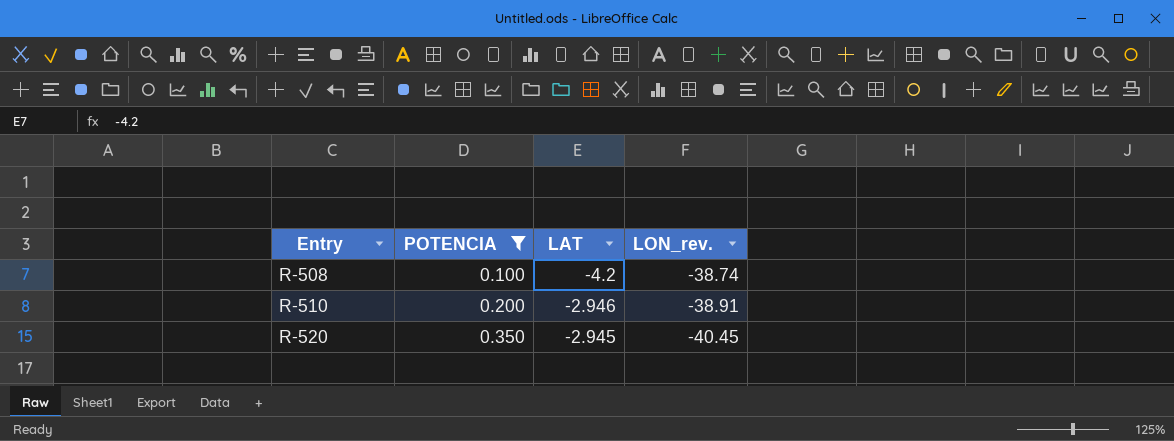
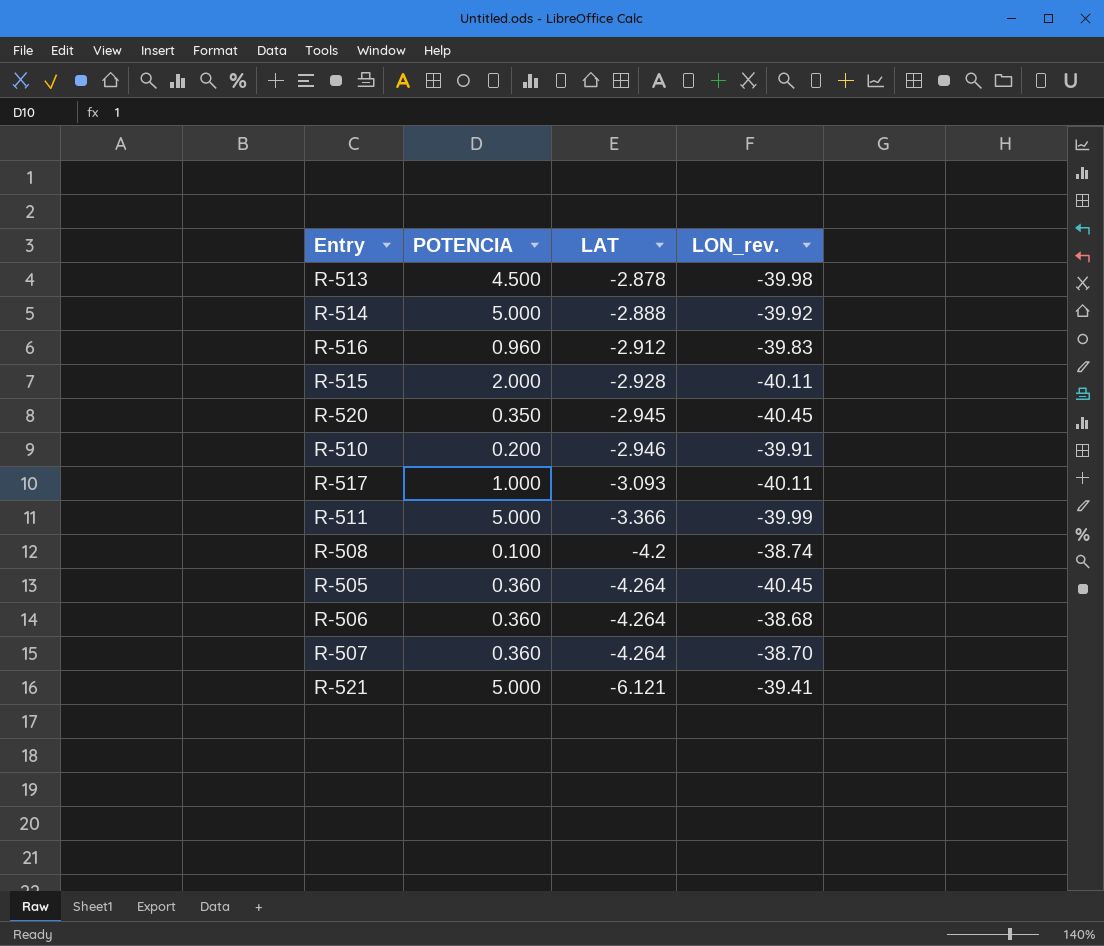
filter: POTENCIA <= 0.350 -> none
row order: Entry ascending -> LAT descending
R-510 | LON_rev.: -38.91 -> -39.91

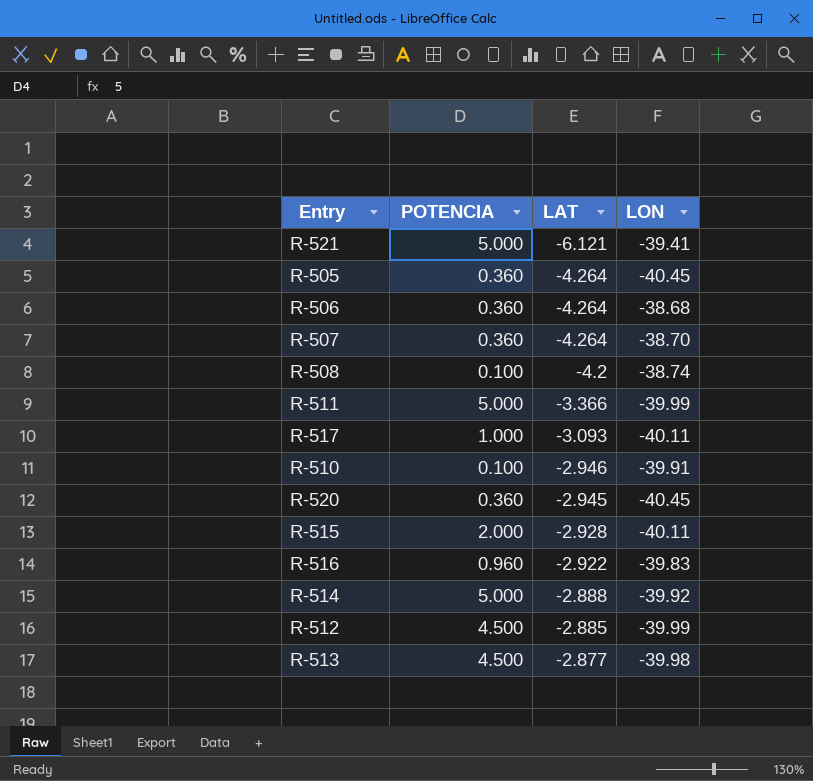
row order: LAT descending -> LAT ascending
column name: LON_rev. -> LON
R-510 | POTENCIA: 0.200 -> 0.100
R-520 | POTENCIA: 0.350 -> 0.360
R-516 | LAT: -2.912 -> -2.922
row R-512: none -> 4.500 | -2.885 | -39.99
R-513 | LAT: -2.878 -> -2.877

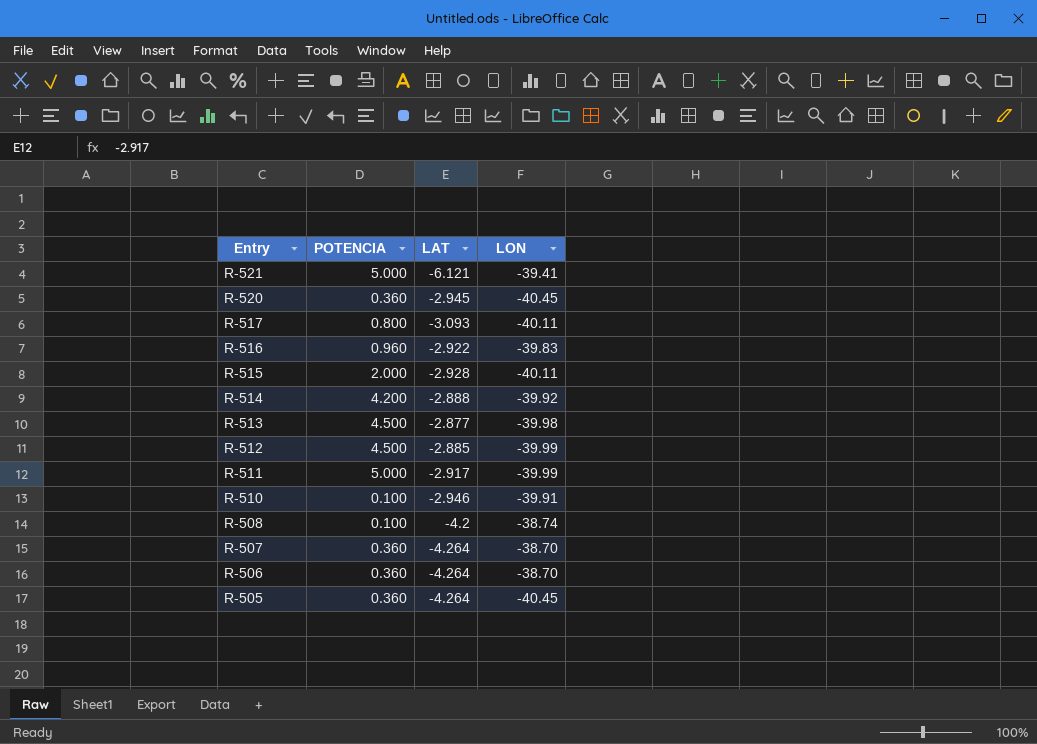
row order: LAT ascending -> Entry descending
R-517 | POTENCIA: 1.000 -> 0.800
R-514 | POTENCIA: 5.000 -> 4.200
R-511 | LAT: -3.366 -> -2.917
R-506 | LON: -38.68 -> -38.70

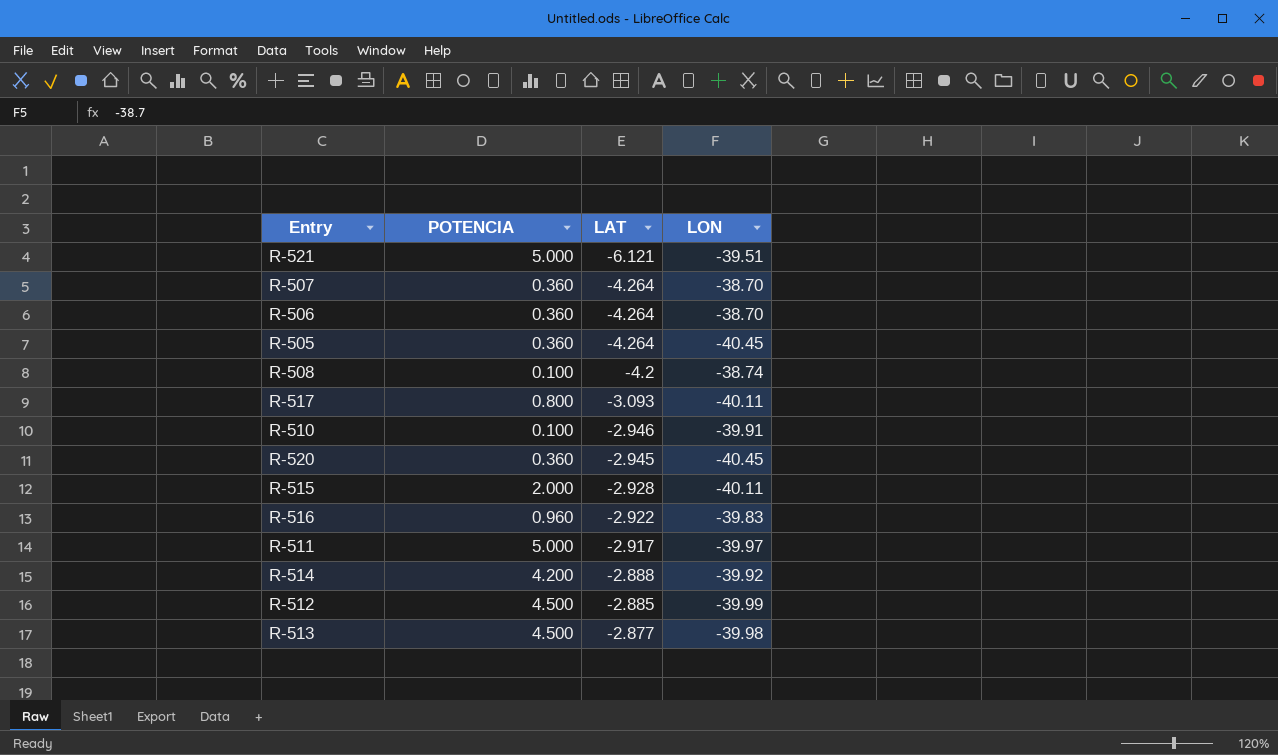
row order: Entry descending -> LAT ascending
R-521 | LON: -39.41 -> -39.51
R-511 | LON: -39.99 -> -39.97

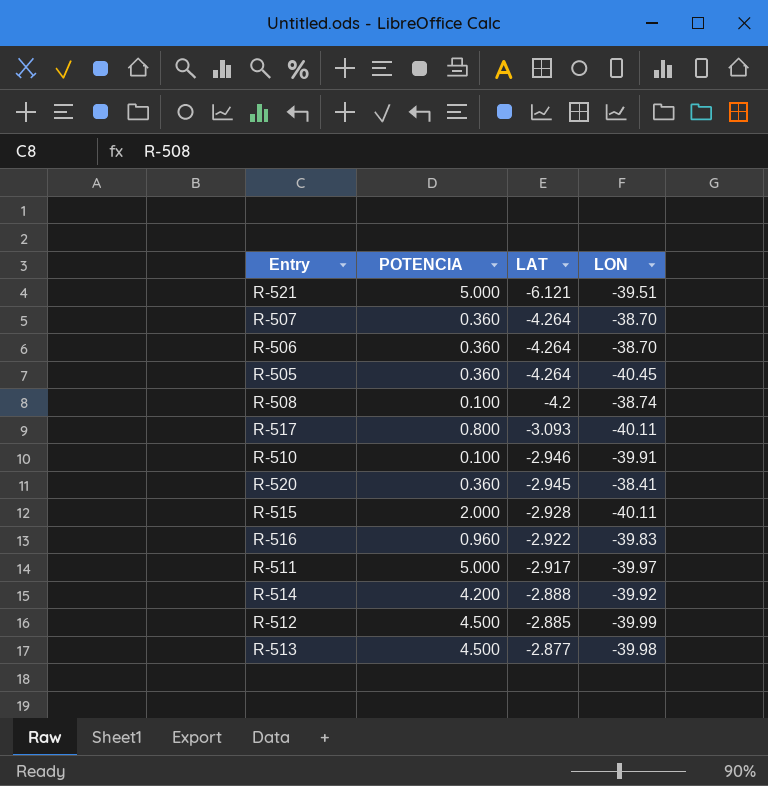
R-520 | LON: -40.45 -> -38.41

